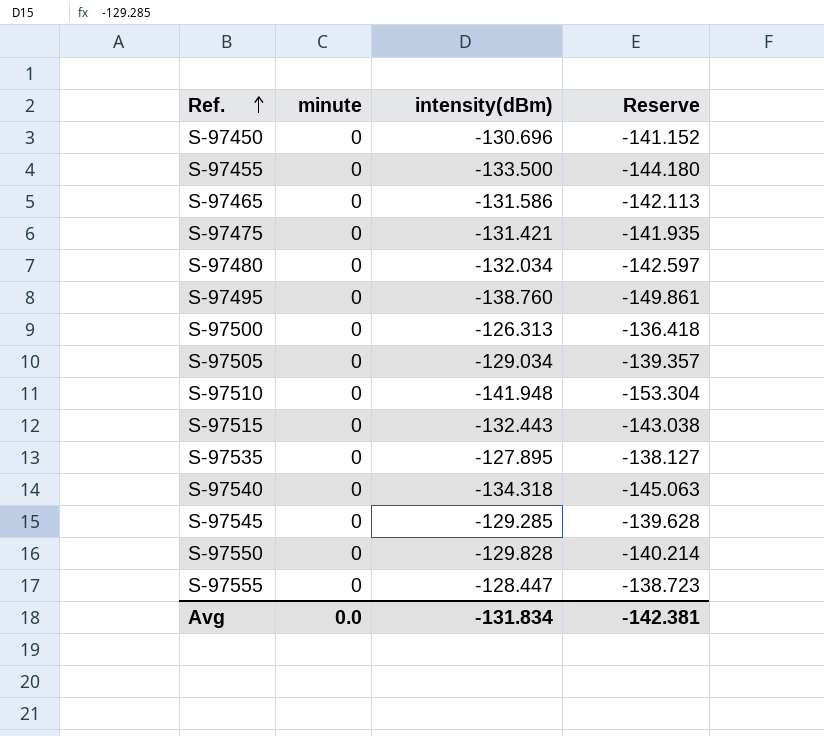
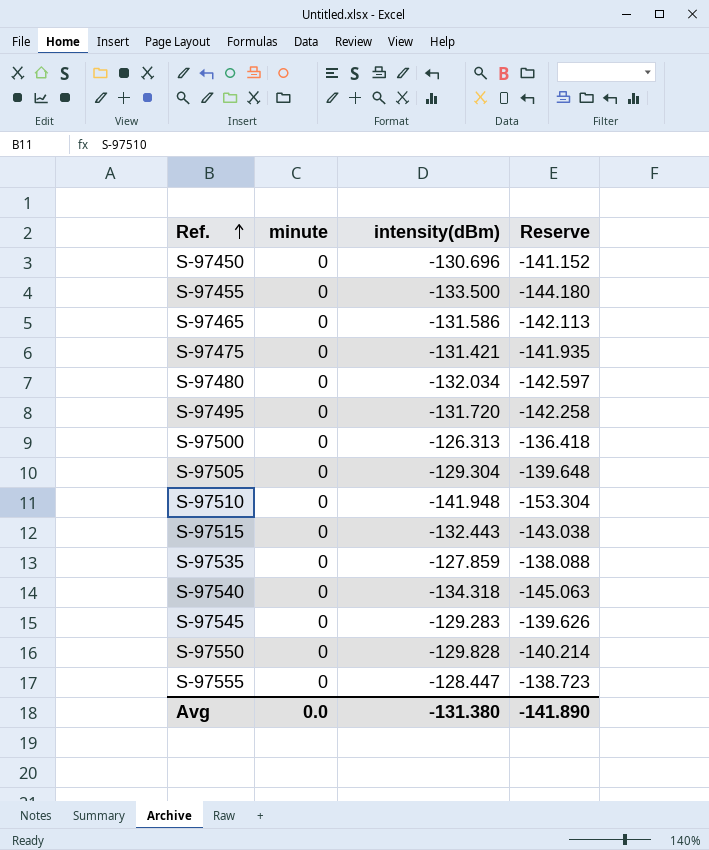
S-97495 | intensity(dBm): -138.760 -> -131.720
S-97495 | Reserve: -149.861 -> -142.258
S-97505 | intensity(dBm): -129.034 -> -129.304
S-97505 | Reserve: -139.357 -> -139.648
S-97535 | intensity(dBm): -127.895 -> -127.859
S-97535 | Reserve: -138.127 -> -138.088
S-97545 | intensity(dBm): -129.285 -> -129.283
S-97545 | Reserve: -139.628 -> -139.626
Avg | intensity(dBm): -131.834 -> -131.380
Avg | Reserve: -142.381 -> -141.890

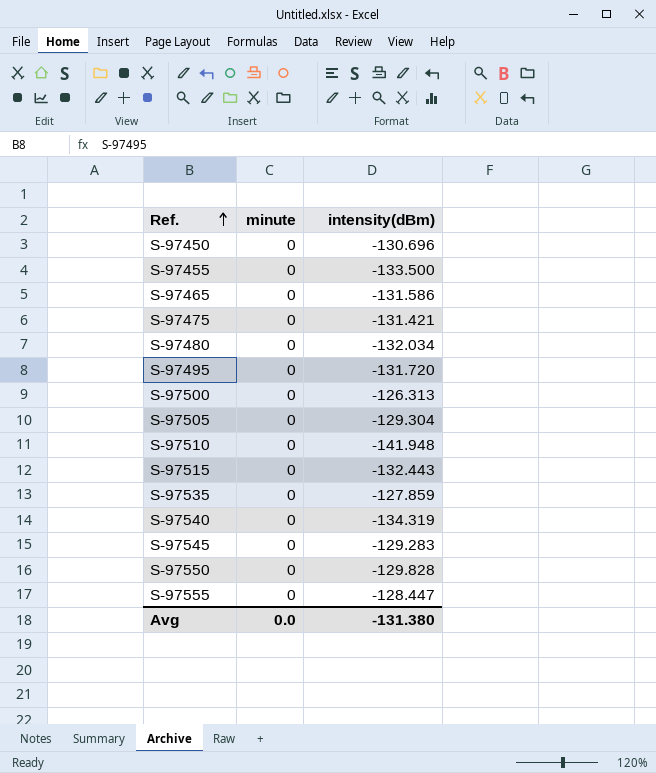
column Reserve | formula: [intensity(dBm)] * 1.08 -> none
S-97540 | intensity(dBm): -134.318 -> -134.319

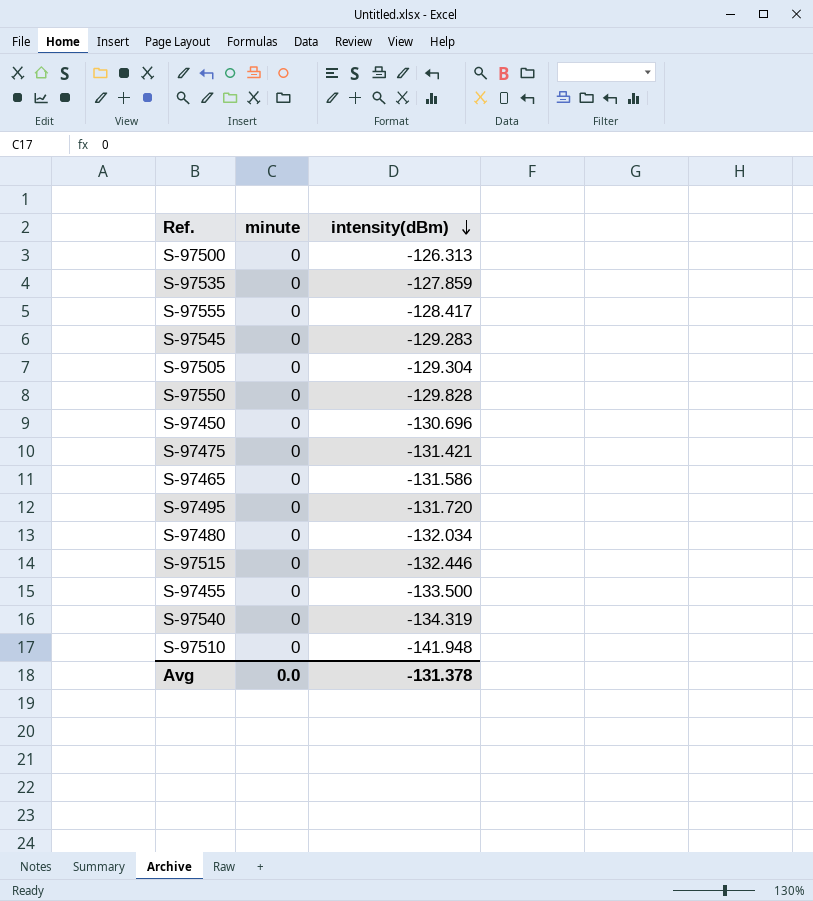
row order: Ref. ascending -> intensity(dBm) descending
S-97555 | intensity(dBm): -128.447 -> -128.417
S-97515 | intensity(dBm): -132.443 -> -132.446
Avg | intensity(dBm): -131.380 -> -131.378

